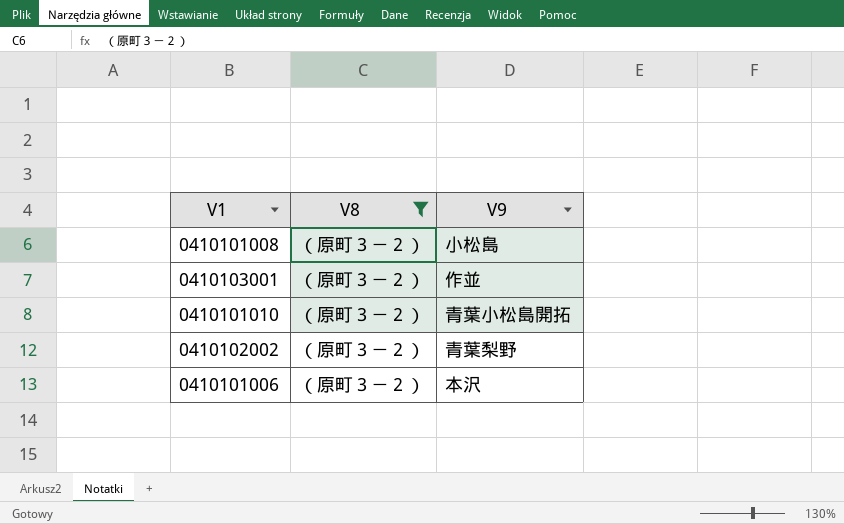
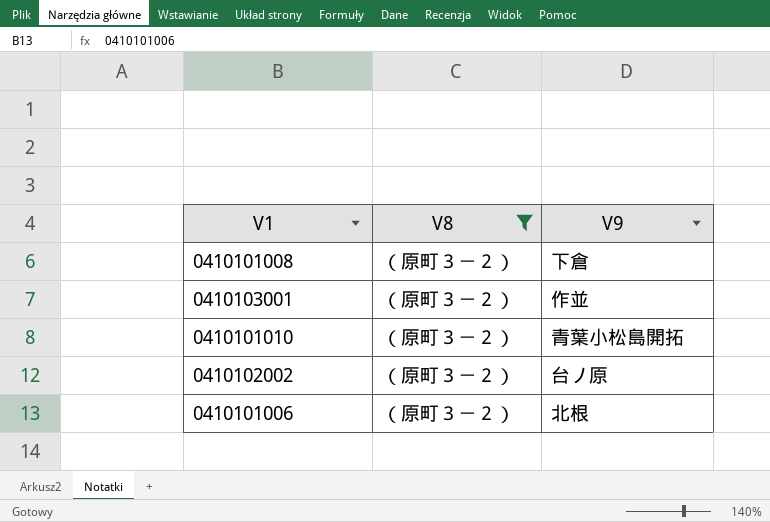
0410101008 | V9: 小松島 -> 下倉
0410102002 | V9: 青葉梨野 -> 台ノ原
0410101006 | V9: 本沢 -> 北根

